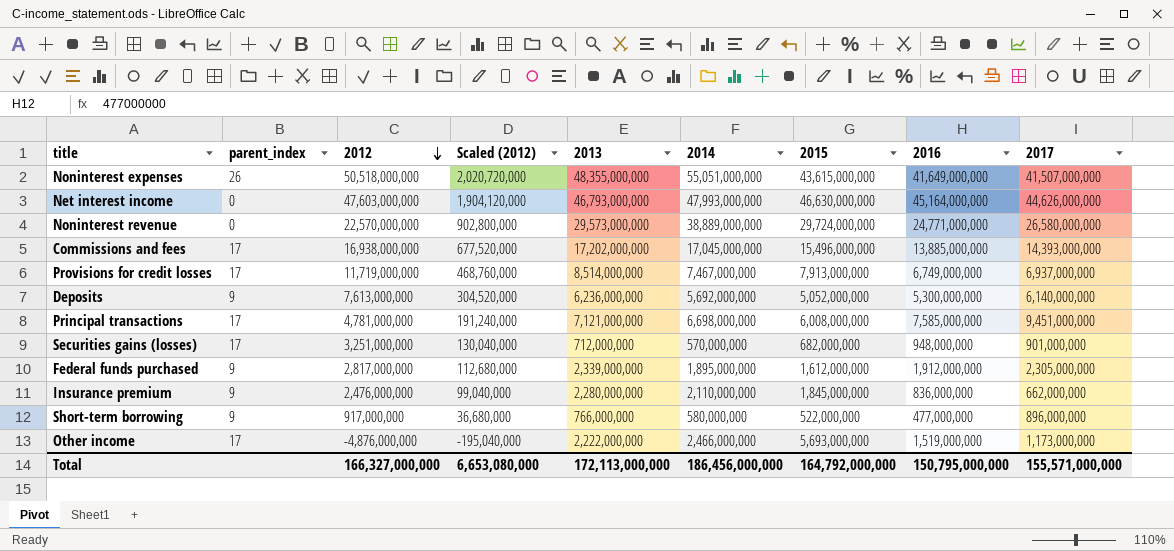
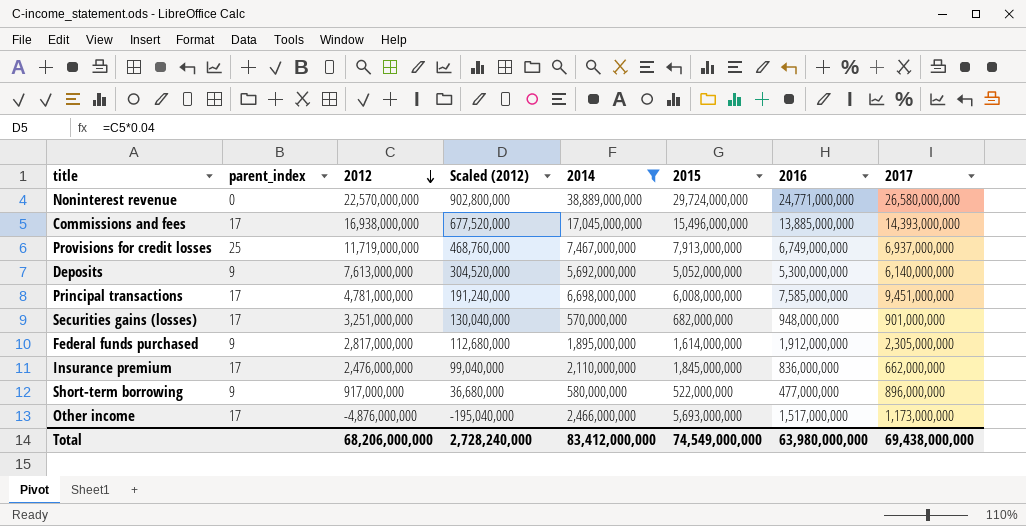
filter: none -> 2014 <= 38,889,000,000
column 2013 | position: 5 -> none
Provisions for credit losses | parent_index: 17 -> 25
Federal funds purchased | 2015: 1,612,000,000 -> 1,614,000,000
Insurance premium | parent_index: 9 -> 17
Other income | 2016: 1,519,000,000 -> 1,517,000,000
Total | 2012: 166,327,000,000 -> 68,206,000,000
Total | Scaled (2012): 6,653,080,000 -> 2,728,240,000
Total | 2014: 186,456,000,000 -> 83,412,000,000
Total | 2015: 164,792,000,000 -> 74,549,000,000
Total | 2016: 150,795,000,000 -> 63,980,000,000
Total | 2017: 155,571,000,000 -> 69,438,000,000

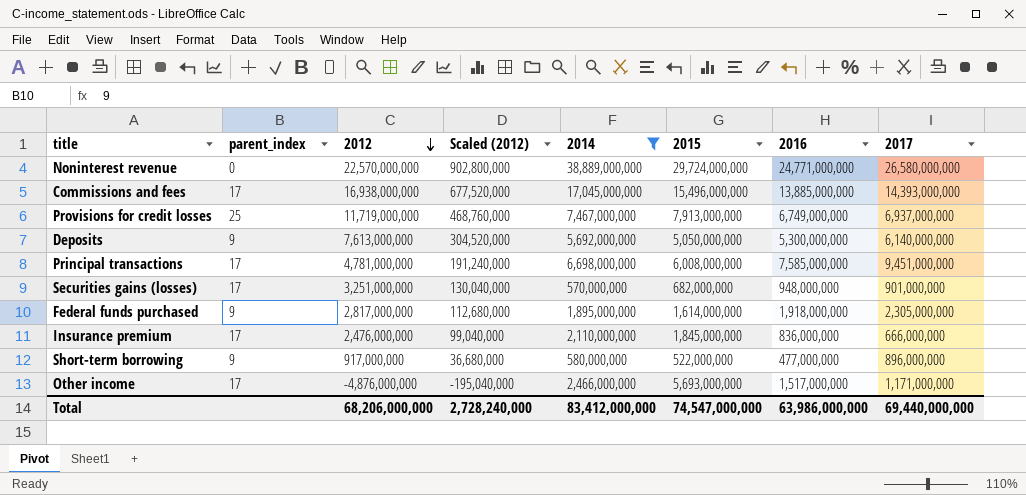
Deposits | 2015: 5,052,000,000 -> 5,050,000,000
Federal funds purchased | 2016: 1,912,000,000 -> 1,918,000,000
Insurance premium | 2017: 662,000,000 -> 666,000,000
Other income | 2017: 1,173,000,000 -> 1,171,000,000
Total | 2015: 74,549,000,000 -> 74,547,000,000
Total | 2016: 63,980,000,000 -> 63,986,000,000
Total | 2017: 69,438,000,000 -> 69,440,000,000

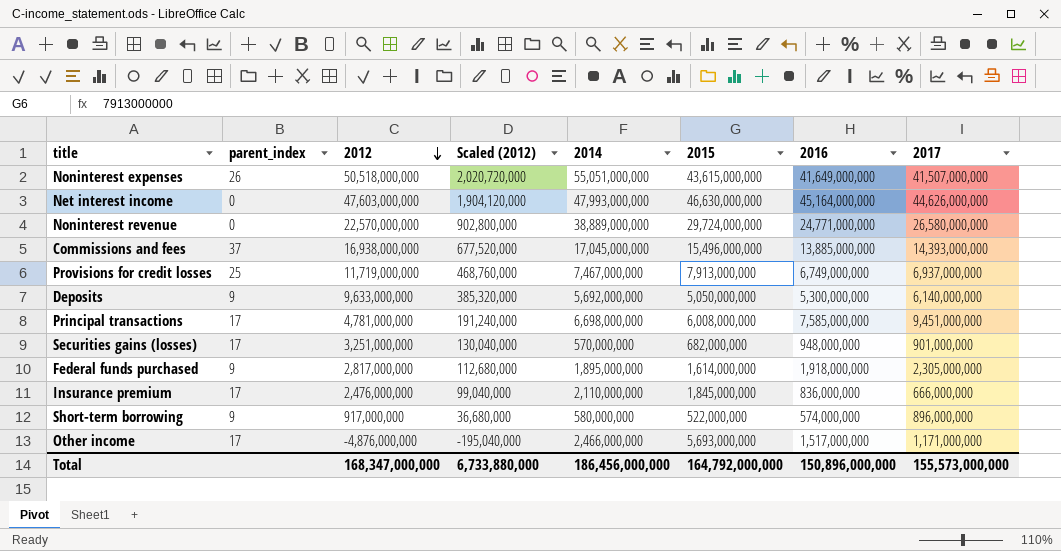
filter: 2014 <= 38,889,000,000 -> none
Commissions and fees | parent_index: 17 -> 37
Deposits | 2012: 7,613,000,000 -> 9,633,000,000
Deposits | Scaled (2012): 304,520,000 -> 385,320,000
Short-term borrowing | 2016: 477,000,000 -> 574,000,000
Total | 2012: 68,206,000,000 -> 168,347,000,000
Total | Scaled (2012): 2,728,240,000 -> 6,733,880,000
Total | 2014: 83,412,000,000 -> 186,456,000,000
Total | 2015: 74,547,000,000 -> 164,792,000,000
Total | 2016: 63,986,000,000 -> 150,896,000,000
Total | 2017: 69,440,000,000 -> 155,573,000,000

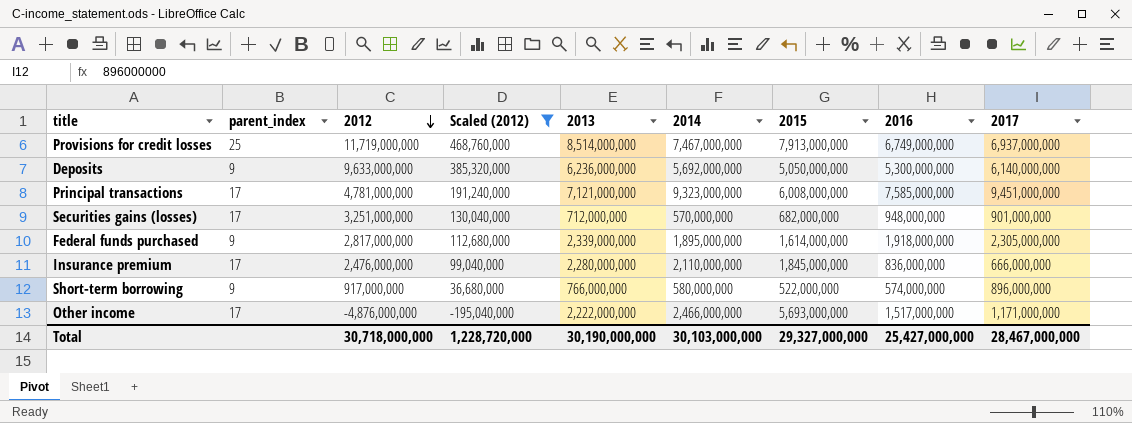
filter: none -> Scaled (2012) <= 468,760,000
column 2013 | position: none -> 5
Principal transactions | 2014: 6,698,000,000 -> 9,323,000,000
Total | 2012: 168,347,000,000 -> 30,718,000,000
Total | Scaled (2012): 6,733,880,000 -> 1,228,720,000
Total | 2014: 186,456,000,000 -> 30,103,000,000
Total | 2015: 164,792,000,000 -> 29,327,000,000
Total | 2016: 150,896,000,000 -> 25,427,000,000
Total | 2017: 155,573,000,000 -> 28,467,000,000

